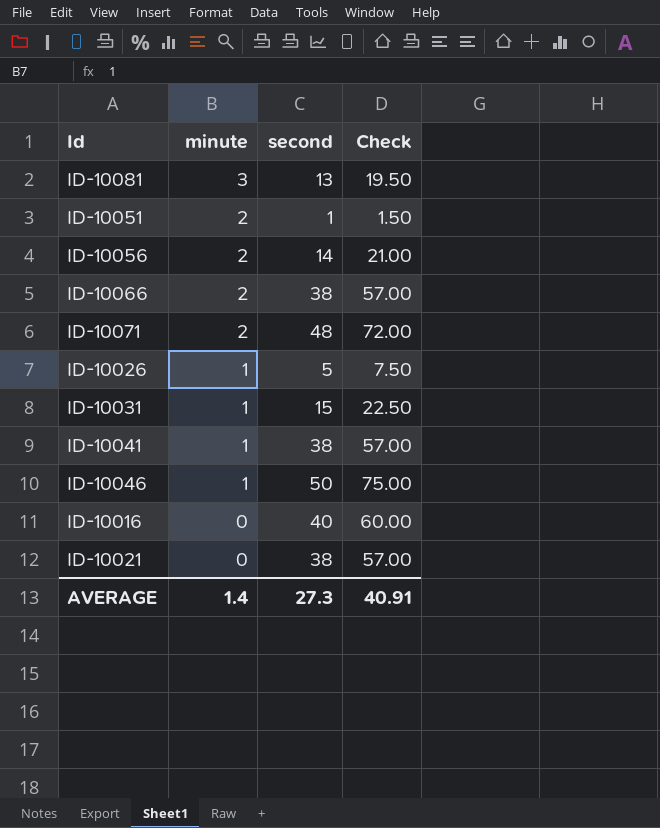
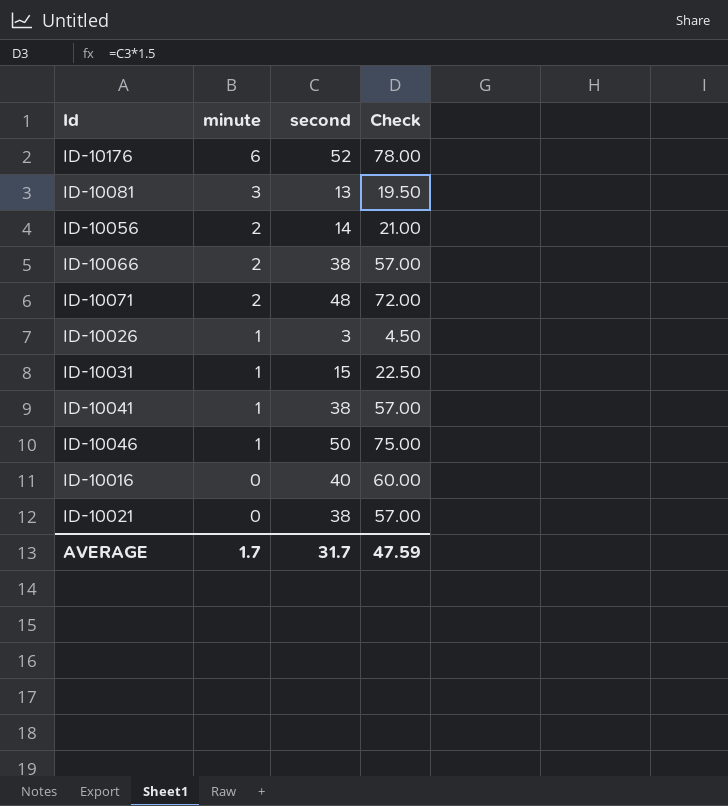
row ID-10051: 2 | 1 | 1.50 -> none
row ID-10176: none -> 6 | 52 | 78.00
ID-10026 | second: 5 -> 3
ID-10026 | Check: 7.50 -> 4.50
AVERAGE | minute: 1.4 -> 1.7
AVERAGE | second: 27.3 -> 31.7
AVERAGE | Check: 40.91 -> 47.59

